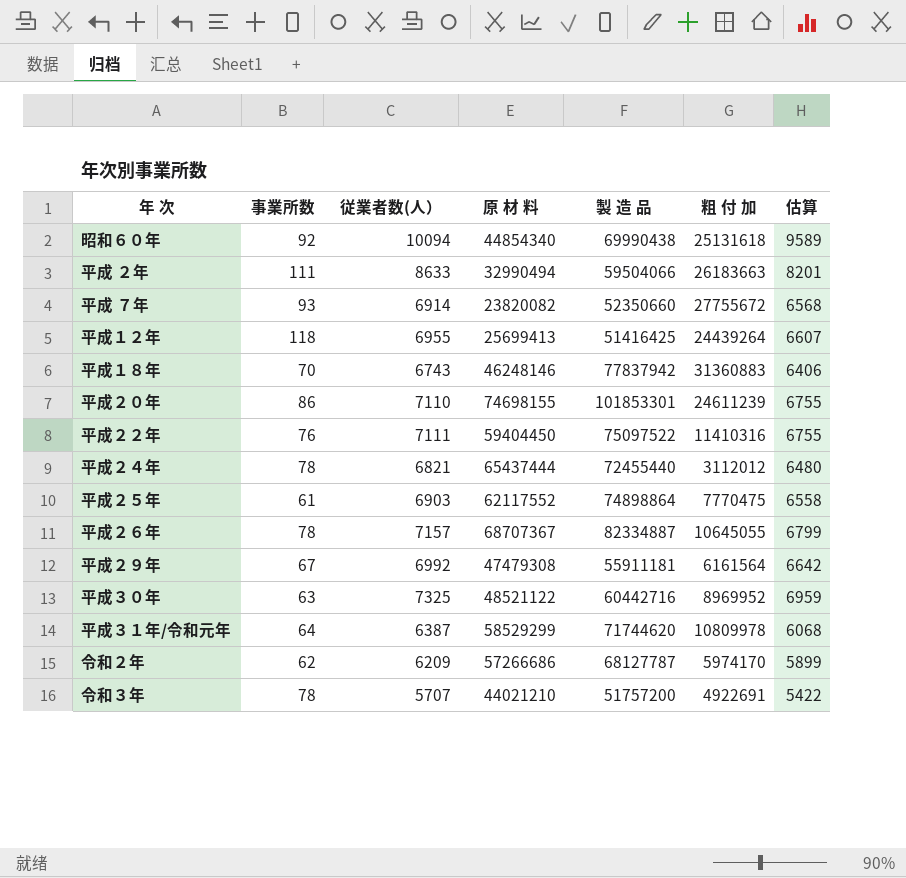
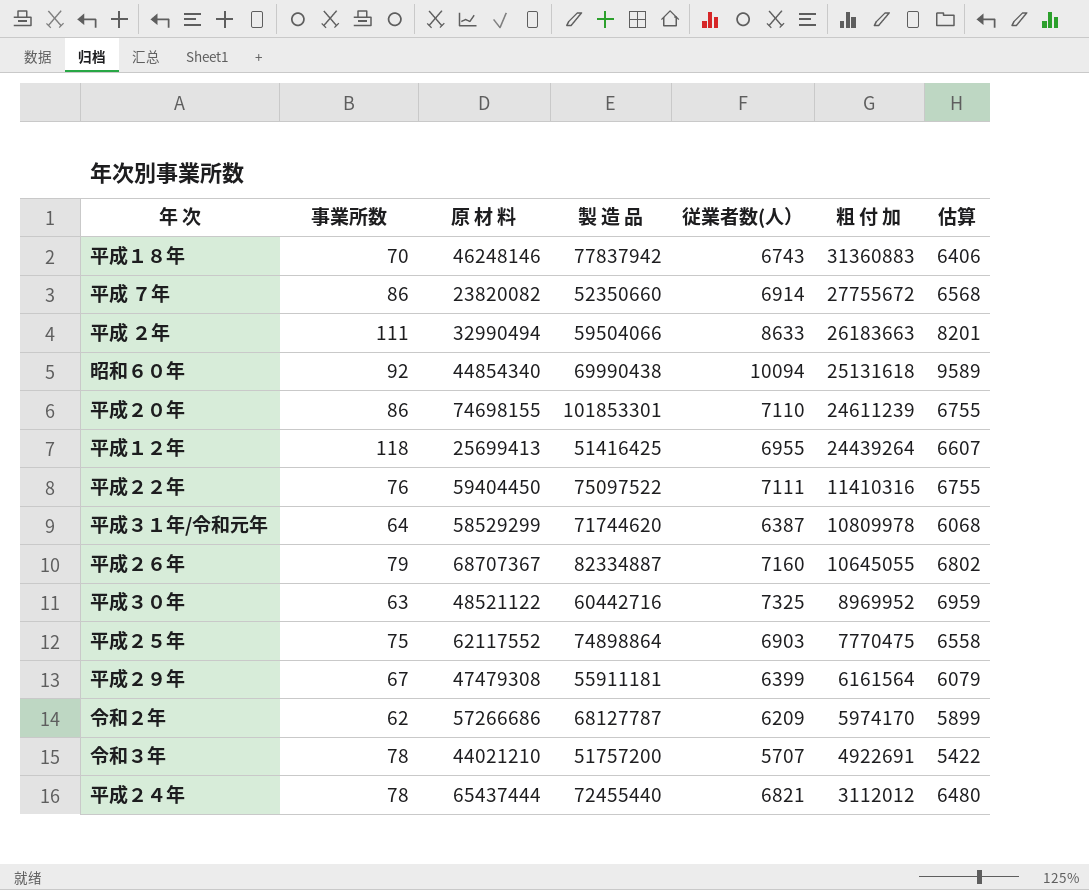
row order: none -> 粗 付 加 descending
column 従業者数(人） | position: 3 -> 5
平成 ７年 | 事業所数: 93 -> 86
平成２６年 | 事業所数: 78 -> 79
平成２６年 | 従業者数(人）: 7157 -> 7160
平成２６年 | 估算: 6799 -> 6802
平成２５年 | 事業所数: 61 -> 75
平成２９年 | 従業者数(人）: 6992 -> 6399
平成２９年 | 估算: 6642 -> 6079

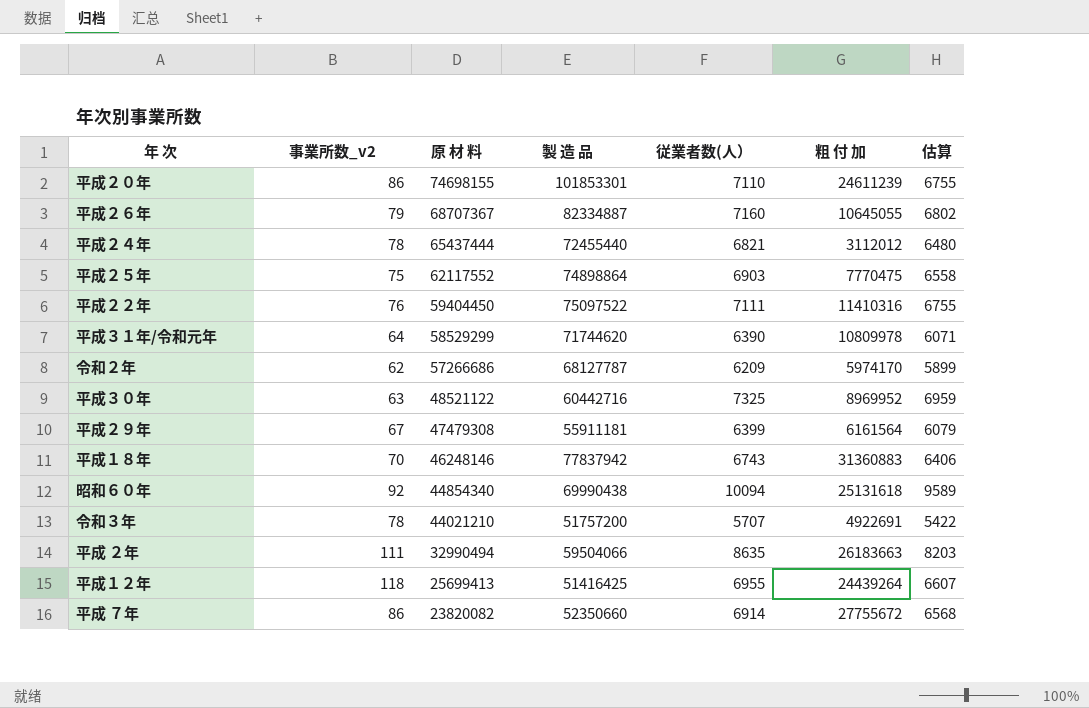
row order: 粗 付 加 descending -> 原 材 料 descending
column name: 事業所数 -> 事業所数_v2
平成３１年/令和元年 | 従業者数(人）: 6387 -> 6390
平成３１年/令和元年 | 估算: 6068 -> 6071
平成 ２年 | 従業者数(人）: 8633 -> 8635
平成 ２年 | 估算: 8201 -> 8203

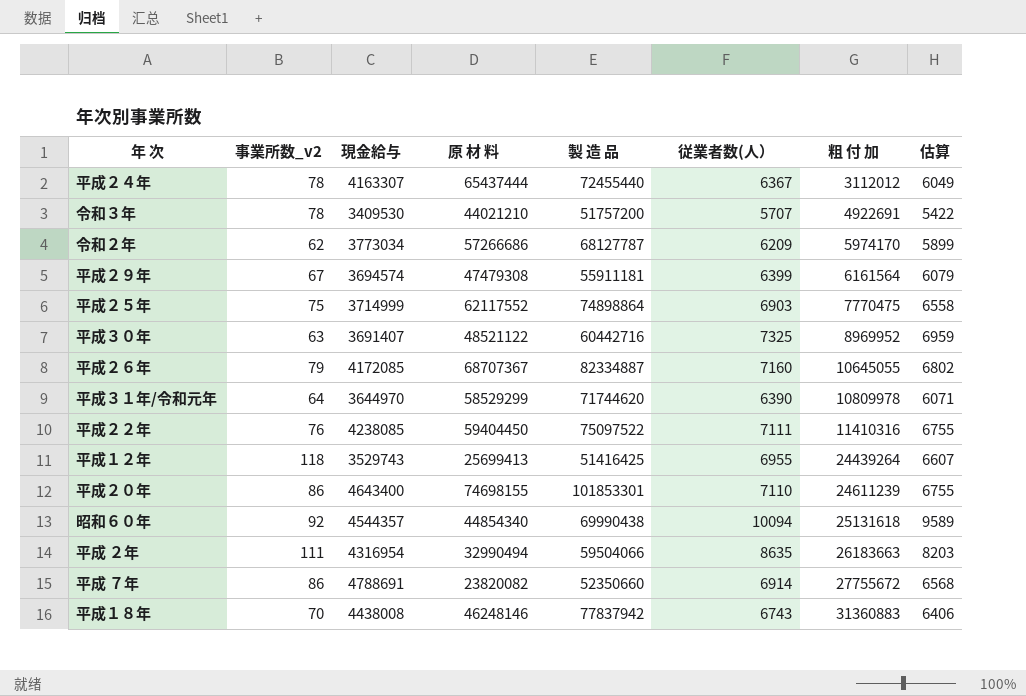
row order: 原 材 料 descending -> 粗 付 加 ascending
column 現金給与 | position: none -> 3
平成２４年 | 従業者数(人）: 6821 -> 6367
平成２４年 | 估算: 6480 -> 6049

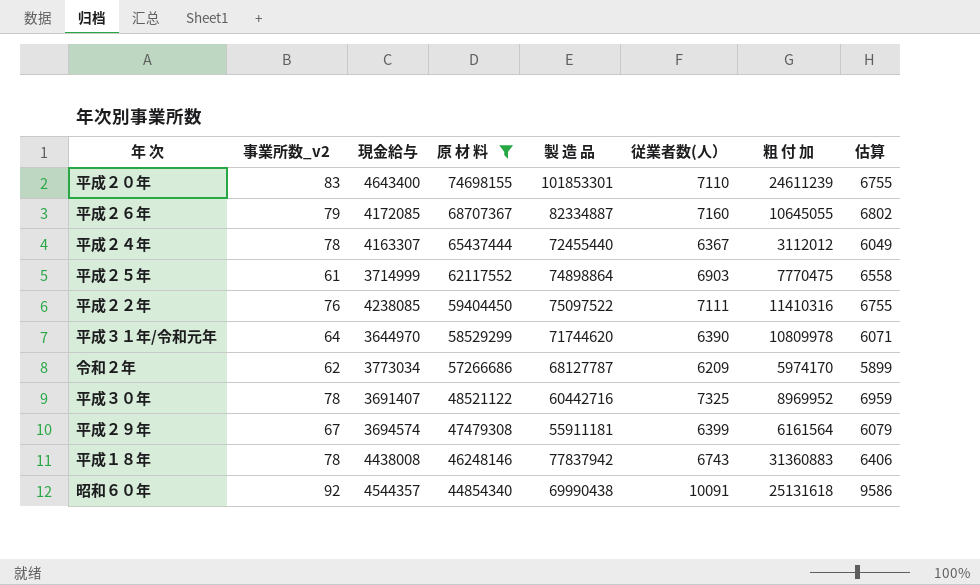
filter: none -> 原 材 料 >= 44854340
row order: 粗 付 加 ascending -> 原 材 料 descending
平成２０年 | 事業所数_v2: 86 -> 83
平成２５年 | 事業所数_v2: 75 -> 61
平成３０年 | 事業所数_v2: 63 -> 78
平成１８年 | 事業所数_v2: 70 -> 78
昭和６０年 | 従業者数(人）: 10094 -> 10091
昭和６０年 | 估算: 9589 -> 9586

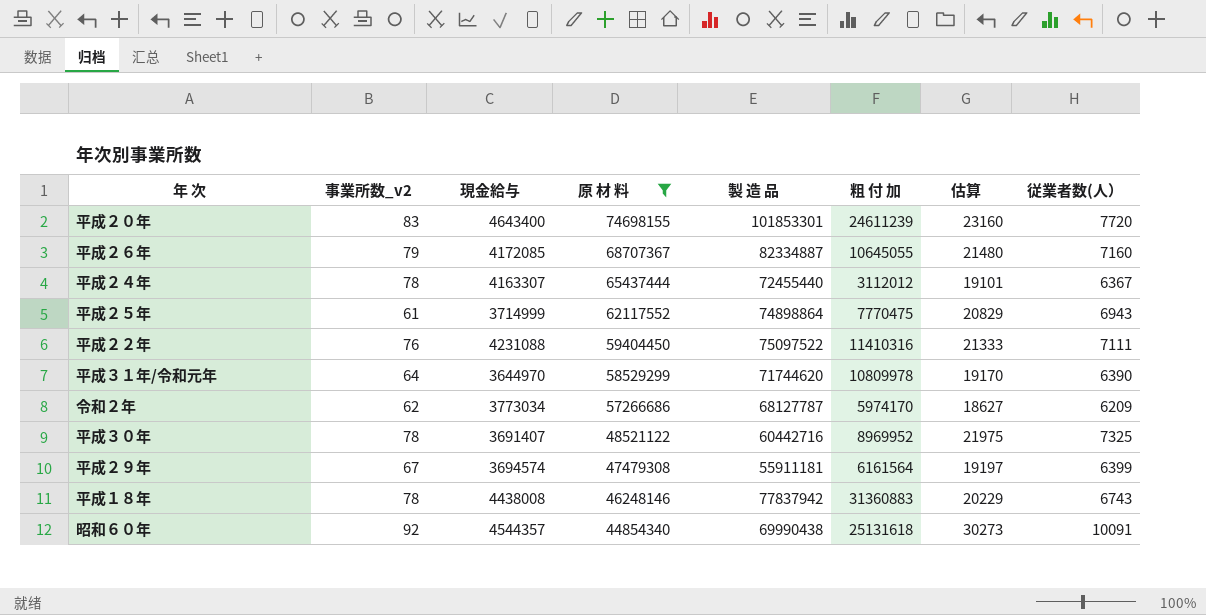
column 估算 | formula: [従業者数(人）] * 0.95 -> [従業者数(人）] * 3
column 従業者数(人） | position: 6 -> 8
平成２０年 | 従業者数(人）: 7110 -> 7720
平成２５年 | 従業者数(人）: 6903 -> 6943
平成２２年 | 現金給与: 4238085 -> 4231088

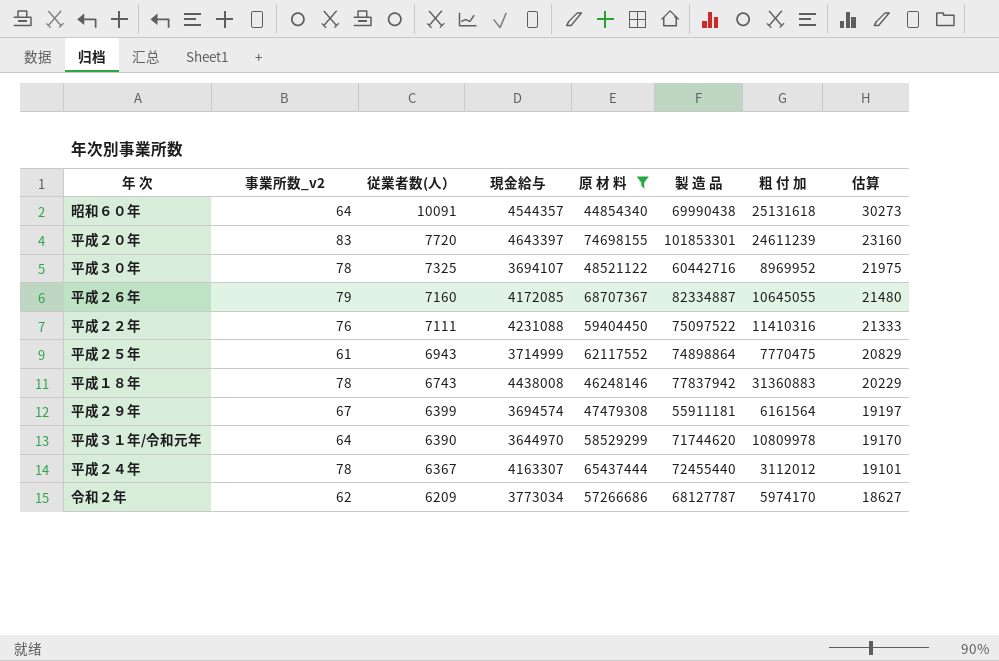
row order: 原 材 料 descending -> 従業者数(人） descending
column 従業者数(人） | position: 8 -> 3
昭和６０年 | 事業所数_v2: 92 -> 64
平成２０年 | 現金給与: 4643400 -> 4643397
平成３０年 | 現金給与: 3691407 -> 3694107

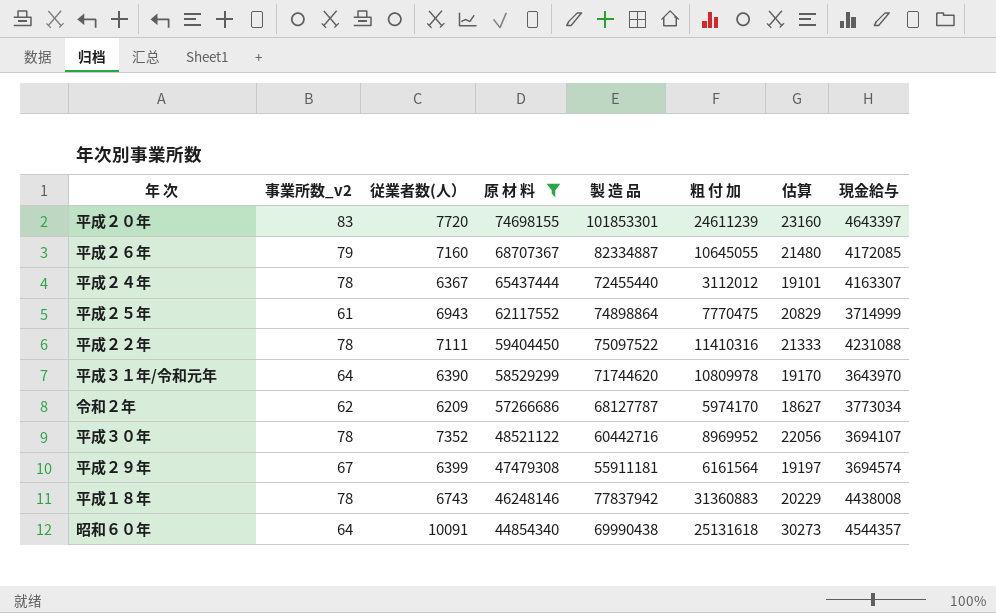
row order: 従業者数(人） descending -> 原 材 料 descending
column 現金給与 | position: 4 -> 8
平成２２年 | 事業所数_v2: 76 -> 78
平成３１年/令和元年 | 現金給与: 3644970 -> 3643970
平成３０年 | 従業者数(人）: 7325 -> 7352
平成３０年 | 估算: 21975 -> 22056

